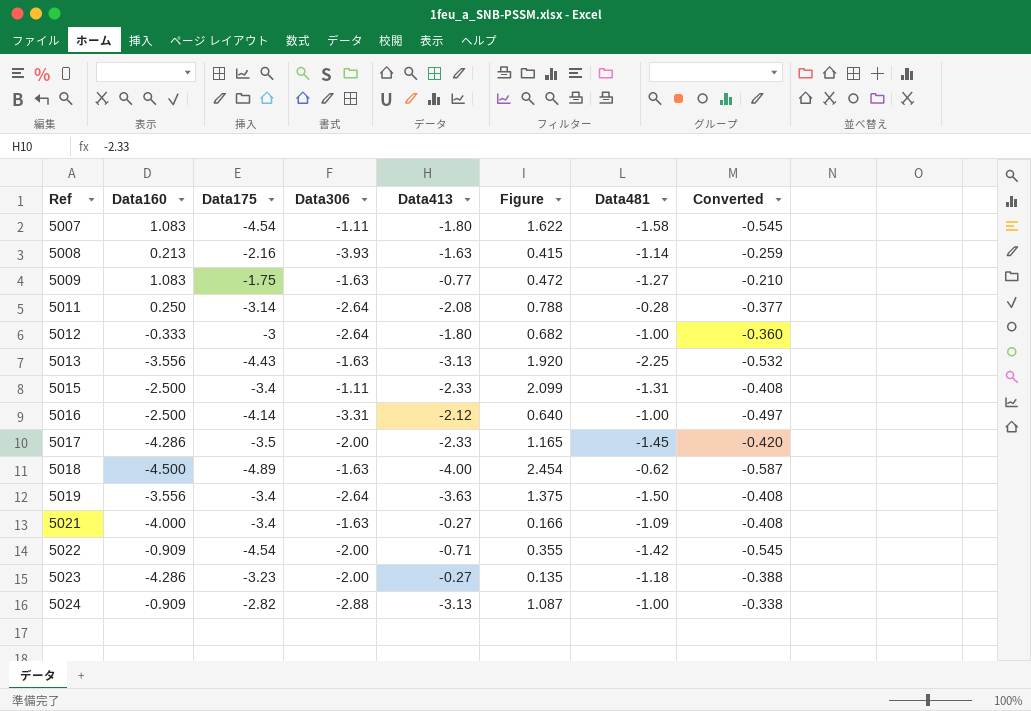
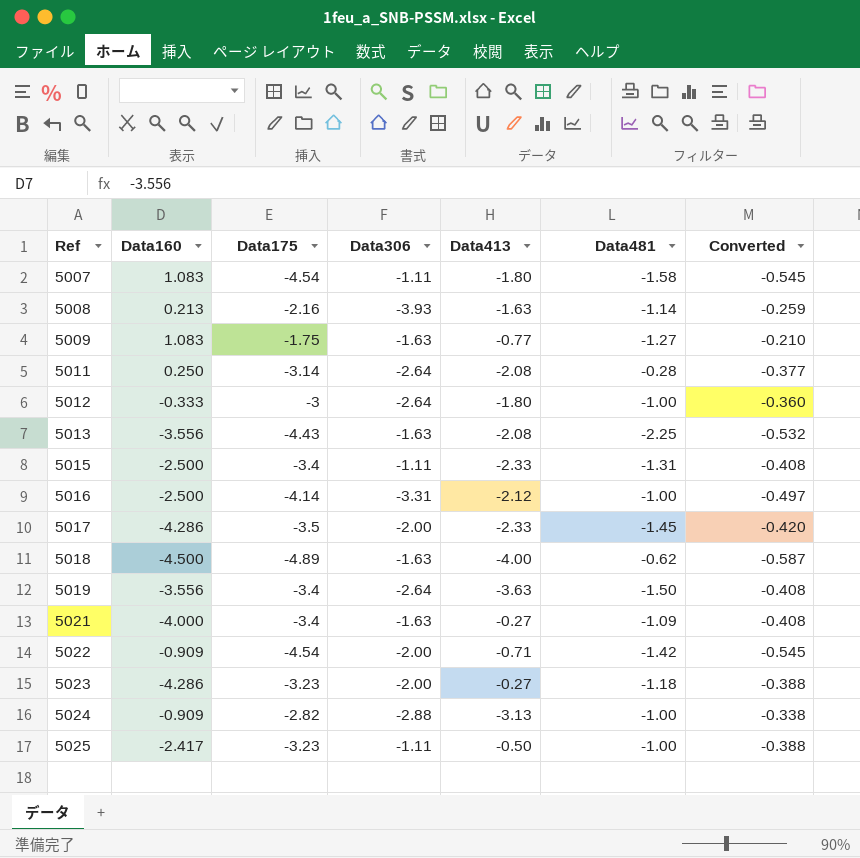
column Figure | formula: [Data413] / [Data306] -> none
5013 | Data413: -3.13 -> -2.08
row 5025: none -> -2.417 | -3.23 | -1.11 | -0.50 | -1.00 | -0.388

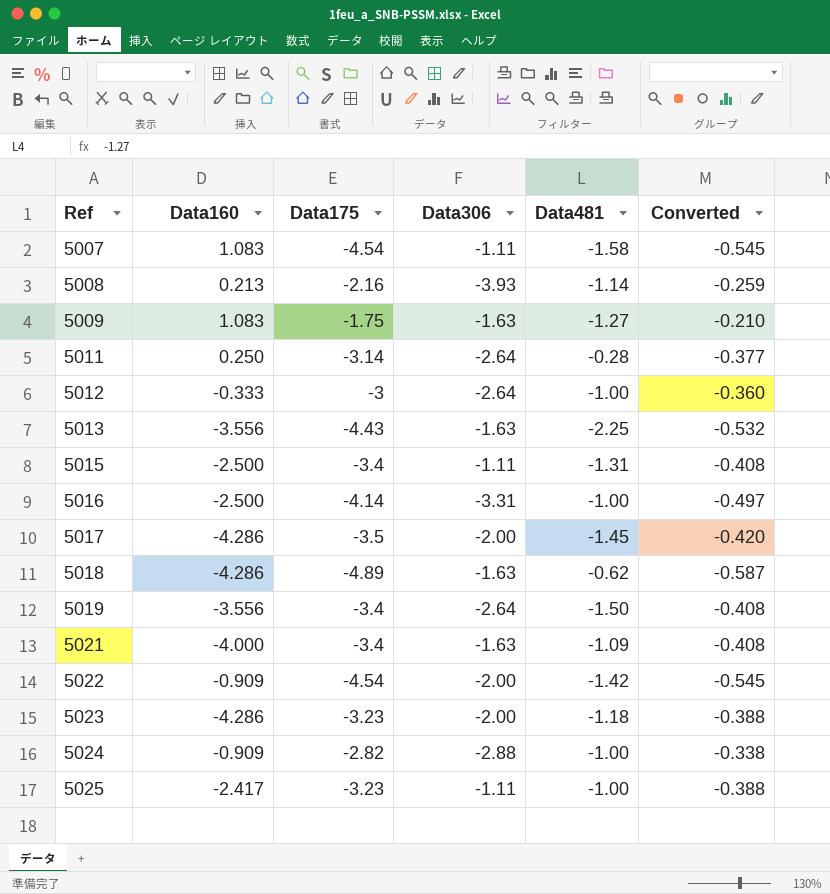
column Data413 | position: 5 -> none
5018 | Data160: -4.500 -> -4.286

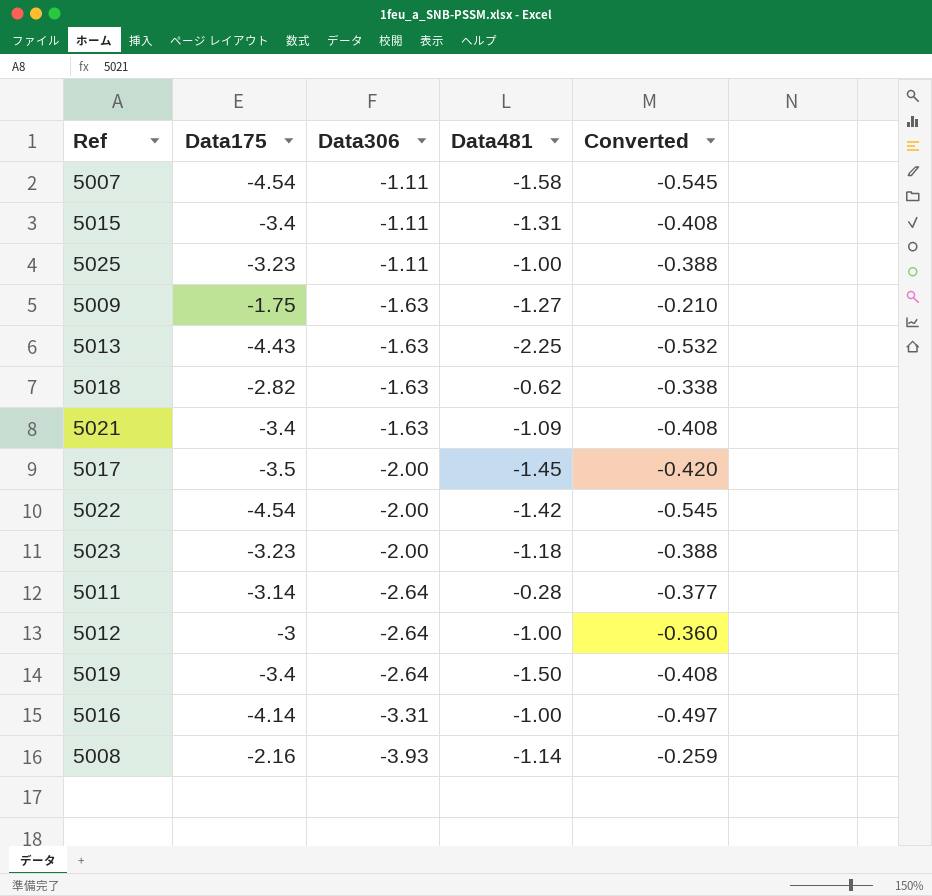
row order: Ref ascending -> Data306 descending
column Data160 | position: 2 -> none
row 5024: -0.909 | -2.82 | -2.88 | -1.00 | -0.338 -> none
5018 | Data175: -4.89 -> -2.82
5018 | Converted: -0.587 -> -0.338

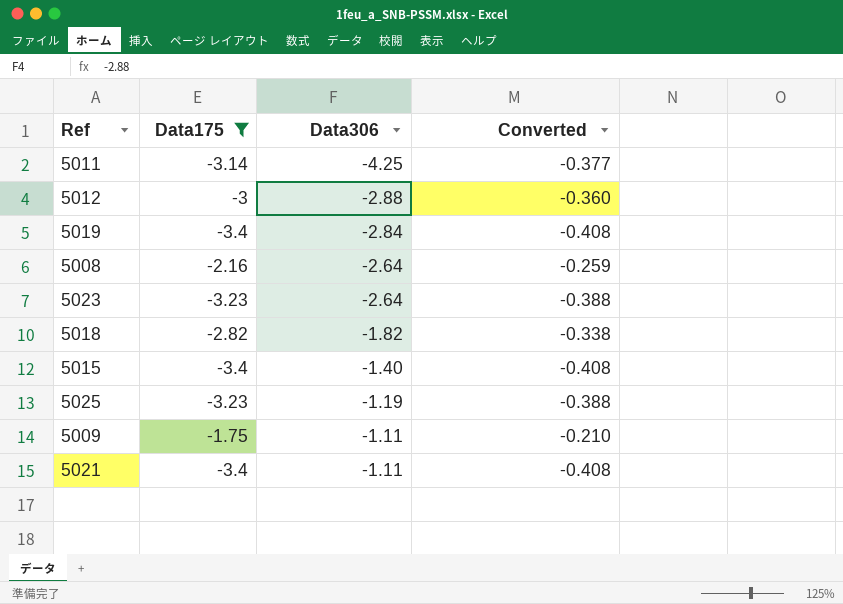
filter: none -> Data175 >= -3.4
row order: Data306 descending -> Data306 ascending
column Data481 | position: 4 -> none
5011 | Data306: -2.64 -> -4.25
5012 | Data306: -2.64 -> -2.88
5019 | Data306: -2.64 -> -2.84
5008 | Data306: -3.93 -> -2.64
5023 | Data306: -2.00 -> -2.64
5018 | Data306: -1.63 -> -1.82
5015 | Data306: -1.11 -> -1.40
5025 | Data306: -1.11 -> -1.19
5009 | Data306: -1.63 -> -1.11
5021 | Data306: -1.63 -> -1.11

